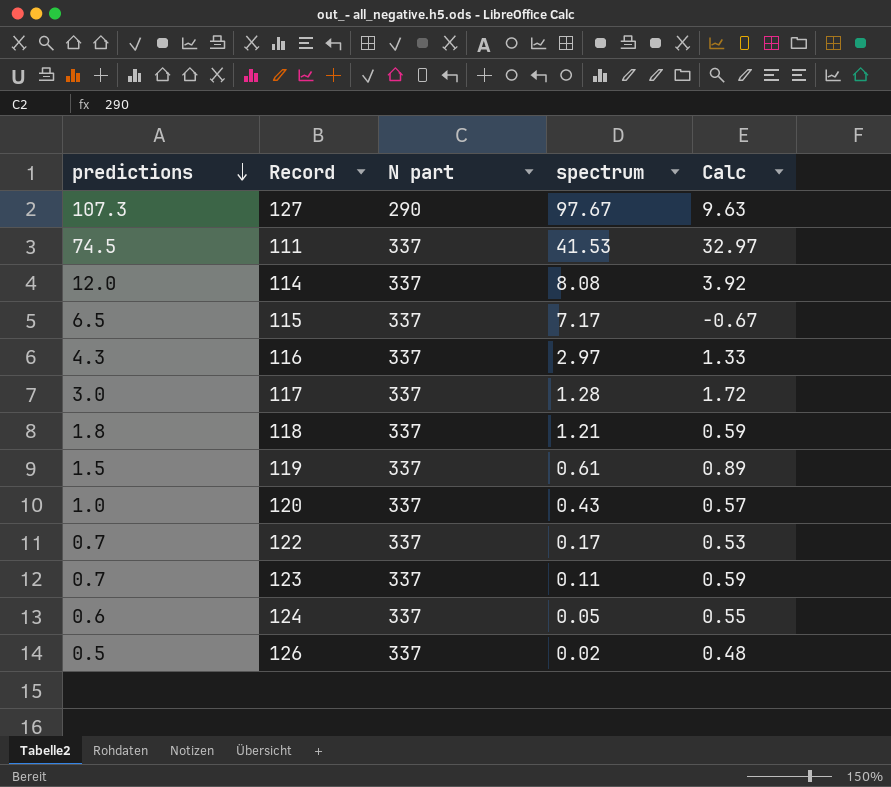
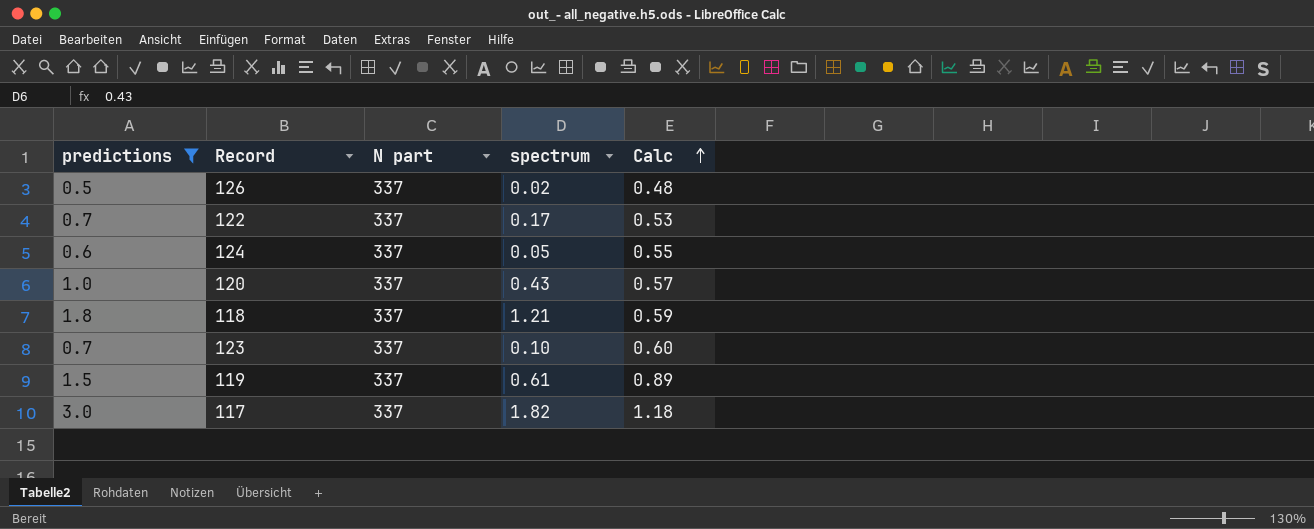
filter: none -> predictions <= 3.0
row order: predictions descending -> Calc ascending
123 | spectrum: 0.11 -> 0.10
123 | Calc: 0.59 -> 0.60
117 | spectrum: 1.28 -> 1.82
117 | Calc: 1.72 -> 1.18

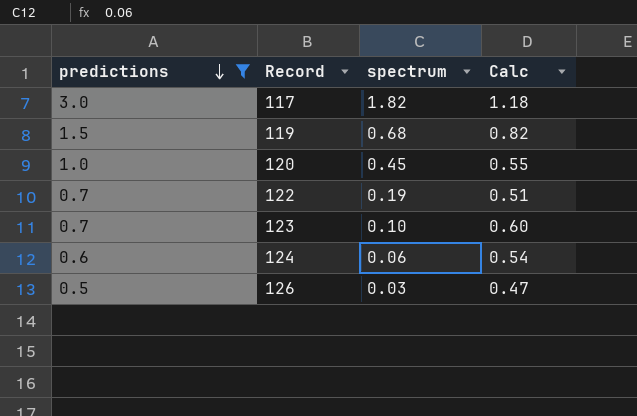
row order: Calc ascending -> predictions descending
column N part | position: 3 -> none
row 118: 1.8 | 337 | 1.21 | 0.59 -> none
119 | spectrum: 0.61 -> 0.68
119 | Calc: 0.89 -> 0.82
120 | spectrum: 0.43 -> 0.45
120 | Calc: 0.57 -> 0.55
122 | spectrum: 0.17 -> 0.19
122 | Calc: 0.53 -> 0.51
124 | spectrum: 0.05 -> 0.06
124 | Calc: 0.55 -> 0.54
126 | spectrum: 0.02 -> 0.03
126 | Calc: 0.48 -> 0.47

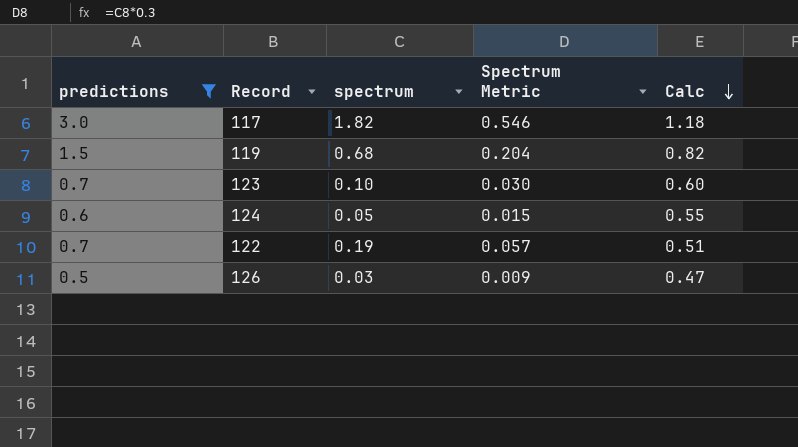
row order: predictions descending -> Calc descending
column Spectrum Metric | formula: none -> [spectrum] * 0.3
row 120: 1.0 | 0.45 | 0.55 -> none
124 | spectrum: 0.06 -> 0.05
124 | Calc: 0.54 -> 0.55

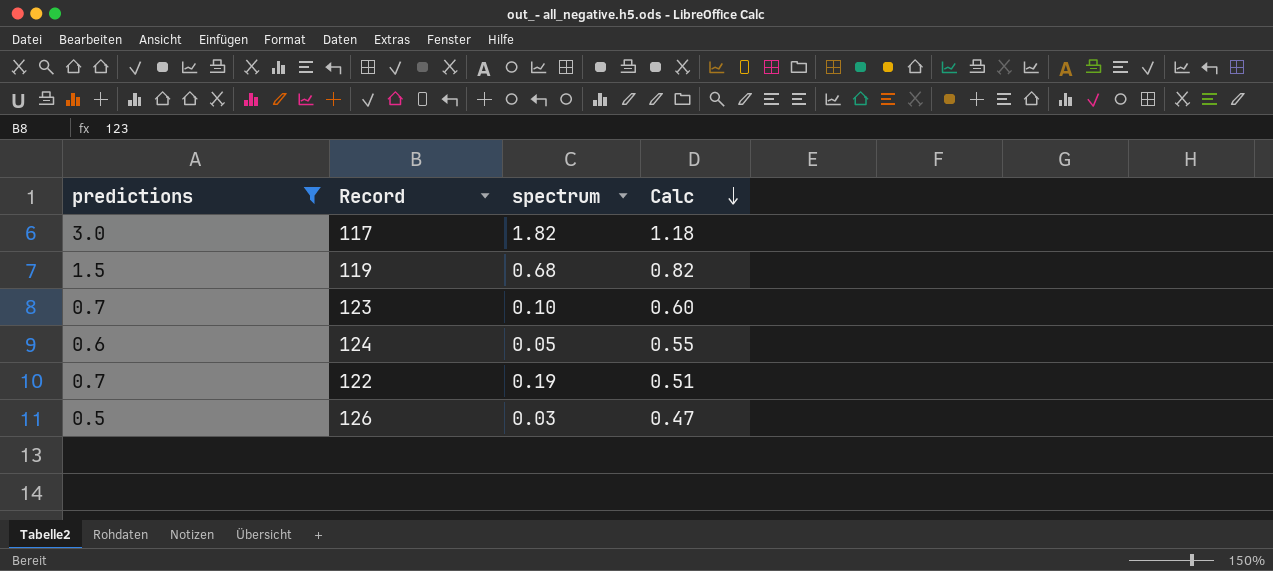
column Spectrum Metric | formula: [spectrum] * 0.3 -> none

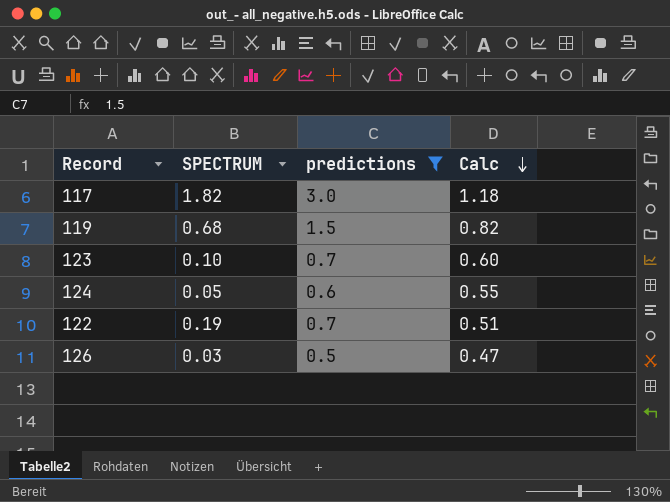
column name: spectrum -> SPECTRUM
column predictions | position: 1 -> 3

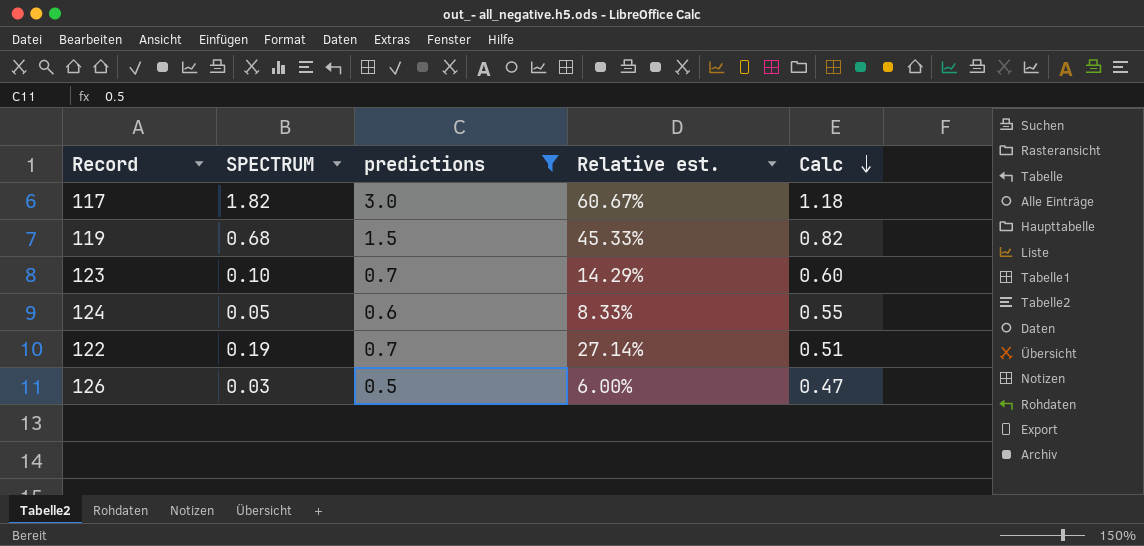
column Relative est. | formula: none -> [SPECTRUM] / [predictions]

